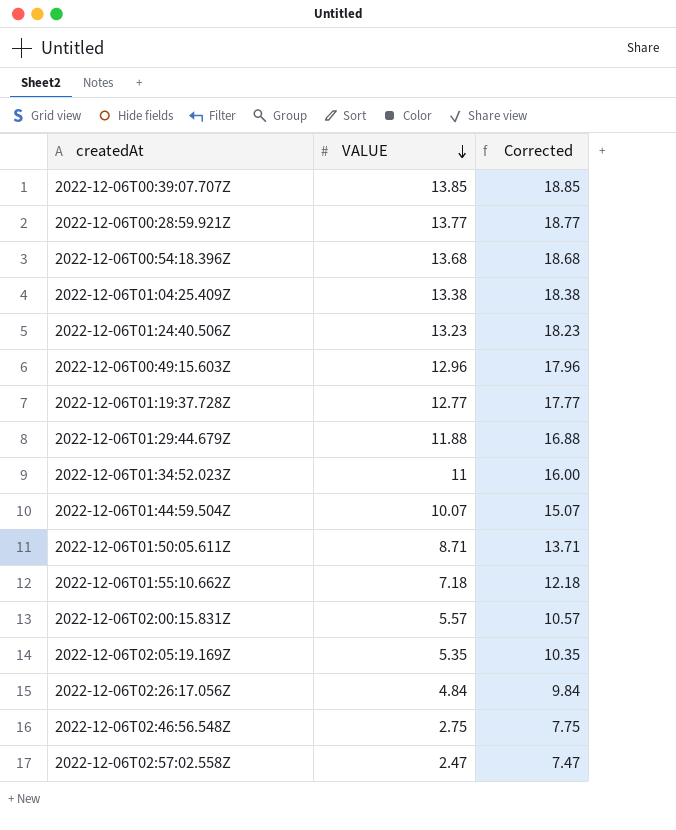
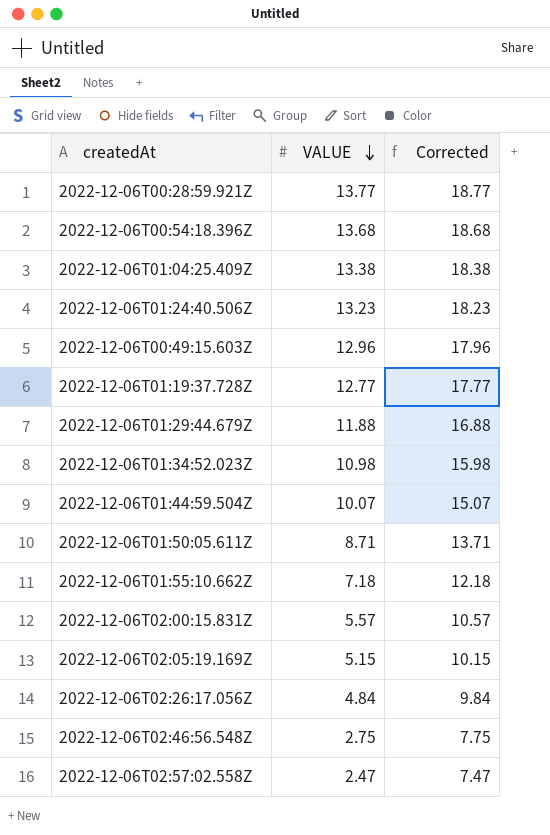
row 2022-12-06T00:39:07.707Z: 13.85 | 18.85 -> none
2022-12-06T01:34:52.023Z | VALUE: 11 -> 10.98
2022-12-06T01:34:52.023Z | Corrected: 16.00 -> 15.98
2022-12-06T02:05:19.169Z | VALUE: 5.35 -> 5.15
2022-12-06T02:05:19.169Z | Corrected: 10.35 -> 10.15

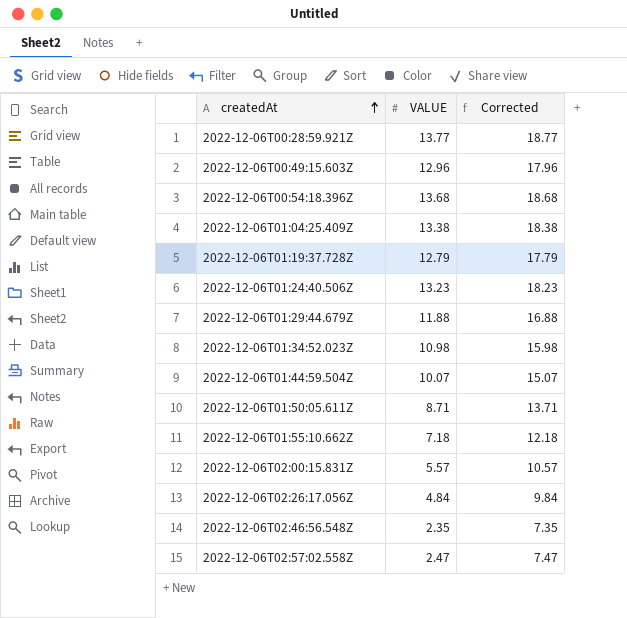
row order: VALUE descending -> createdAt ascending
row 2022-12-06T02:05:19.169Z: 5.15 | 10.15 -> none
2022-12-06T01:19:37.728Z | VALUE: 12.77 -> 12.79
2022-12-06T01:19:37.728Z | Corrected: 17.77 -> 17.79
2022-12-06T02:46:56.548Z | VALUE: 2.75 -> 2.35
2022-12-06T02:46:56.548Z | Corrected: 7.75 -> 7.35

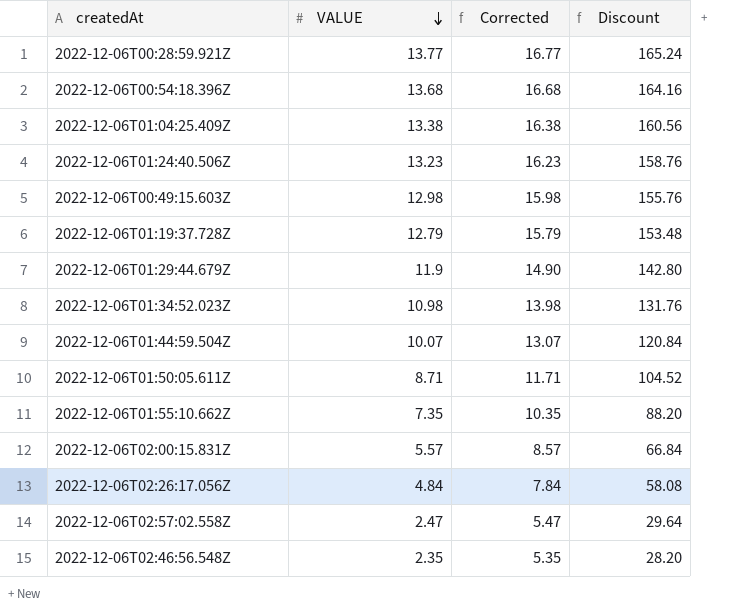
row order: createdAt ascending -> VALUE descending
column Corrected | formula: [VALUE] + 5 -> [VALUE] + 3
column Discount | formula: none -> [VALUE] * 12
2022-12-06T00:49:15.603Z | VALUE: 12.96 -> 12.98
2022-12-06T01:29:44.679Z | VALUE: 11.88 -> 11.9
2022-12-06T01:55:10.662Z | VALUE: 7.18 -> 7.35

